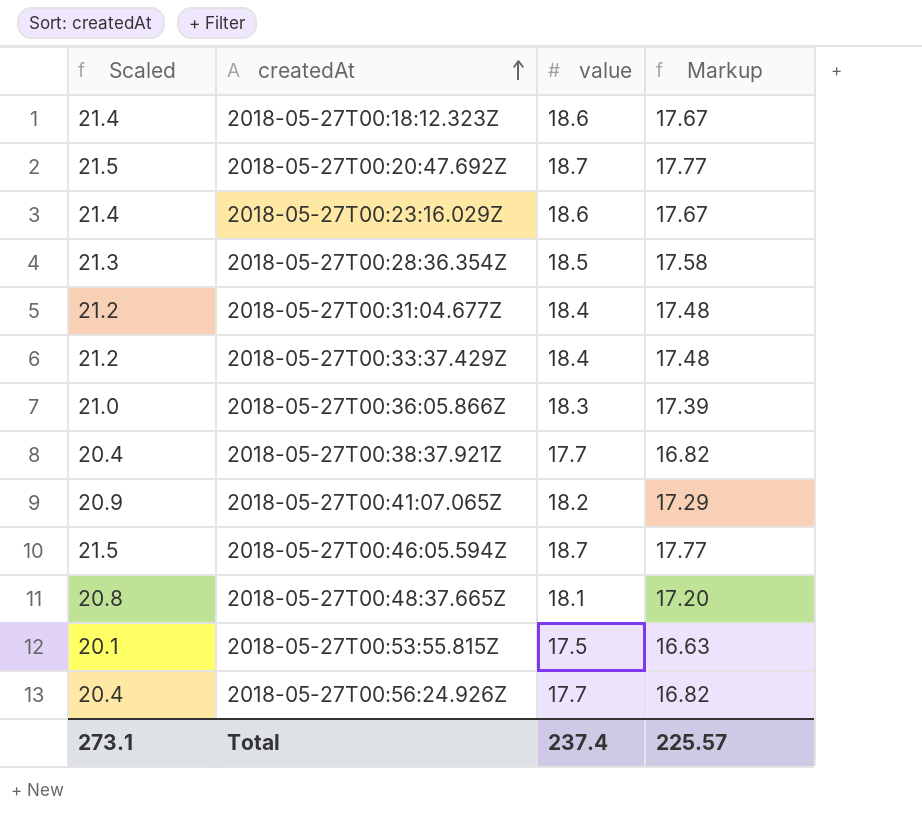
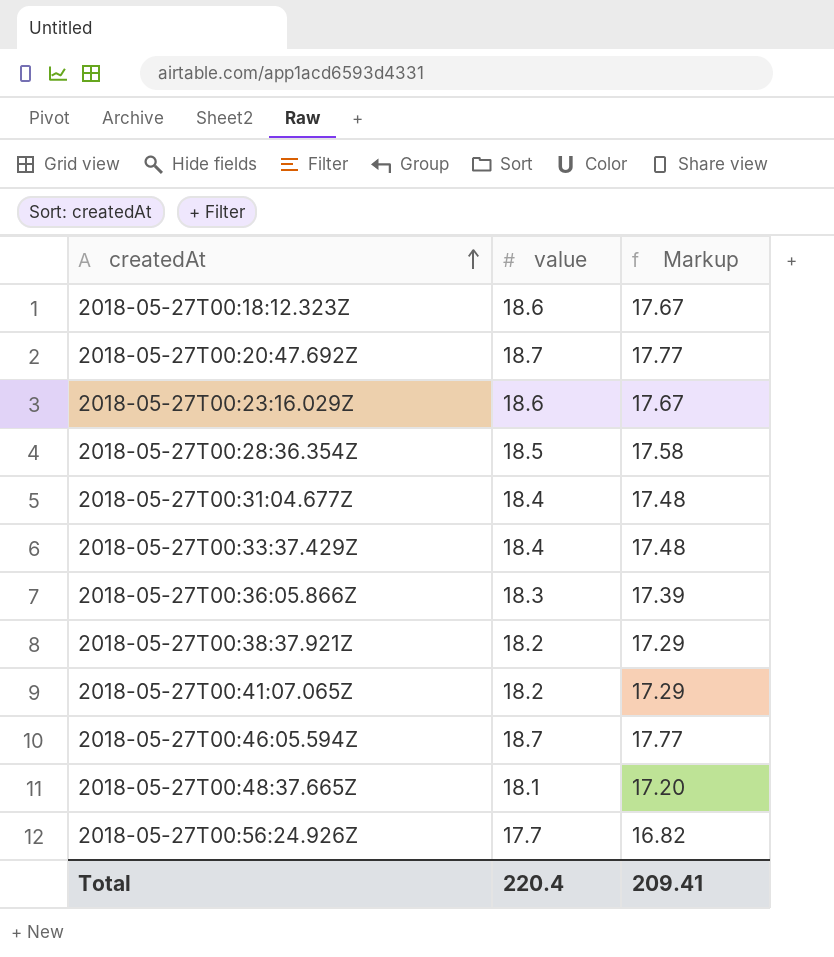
column Scaled | formula: [value] * 1.15 -> none
row 2018-05-27T00:53:55.815Z: 20.1 | 17.5 | 16.63 -> none
2018-05-27T00:38:37.921Z | value: 17.7 -> 18.2
2018-05-27T00:38:37.921Z | Markup: 16.82 -> 17.29
Total | value: 237.4 -> 220.4
Total | Markup: 225.57 -> 209.41

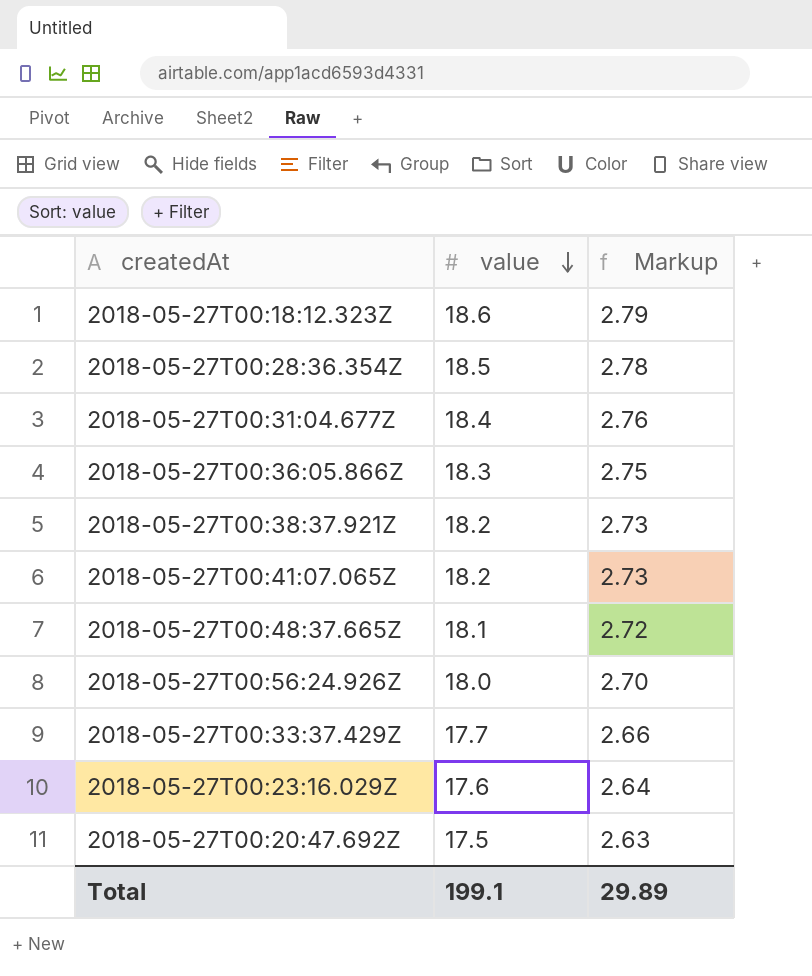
row order: createdAt ascending -> value descending
column Markup | formula: [value] * 0.95 -> [value] * 0.15
row 2018-05-27T00:46:05.594Z: 18.7 | 17.77 -> none
2018-05-27T00:56:24.926Z | value: 17.7 -> 18.0
2018-05-27T00:33:37.429Z | value: 18.4 -> 17.7
2018-05-27T00:23:16.029Z | value: 18.6 -> 17.6
2018-05-27T00:20:47.692Z | value: 18.7 -> 17.5
Total | value: 220.4 -> 199.1
Total | Markup: 209.41 -> 29.89

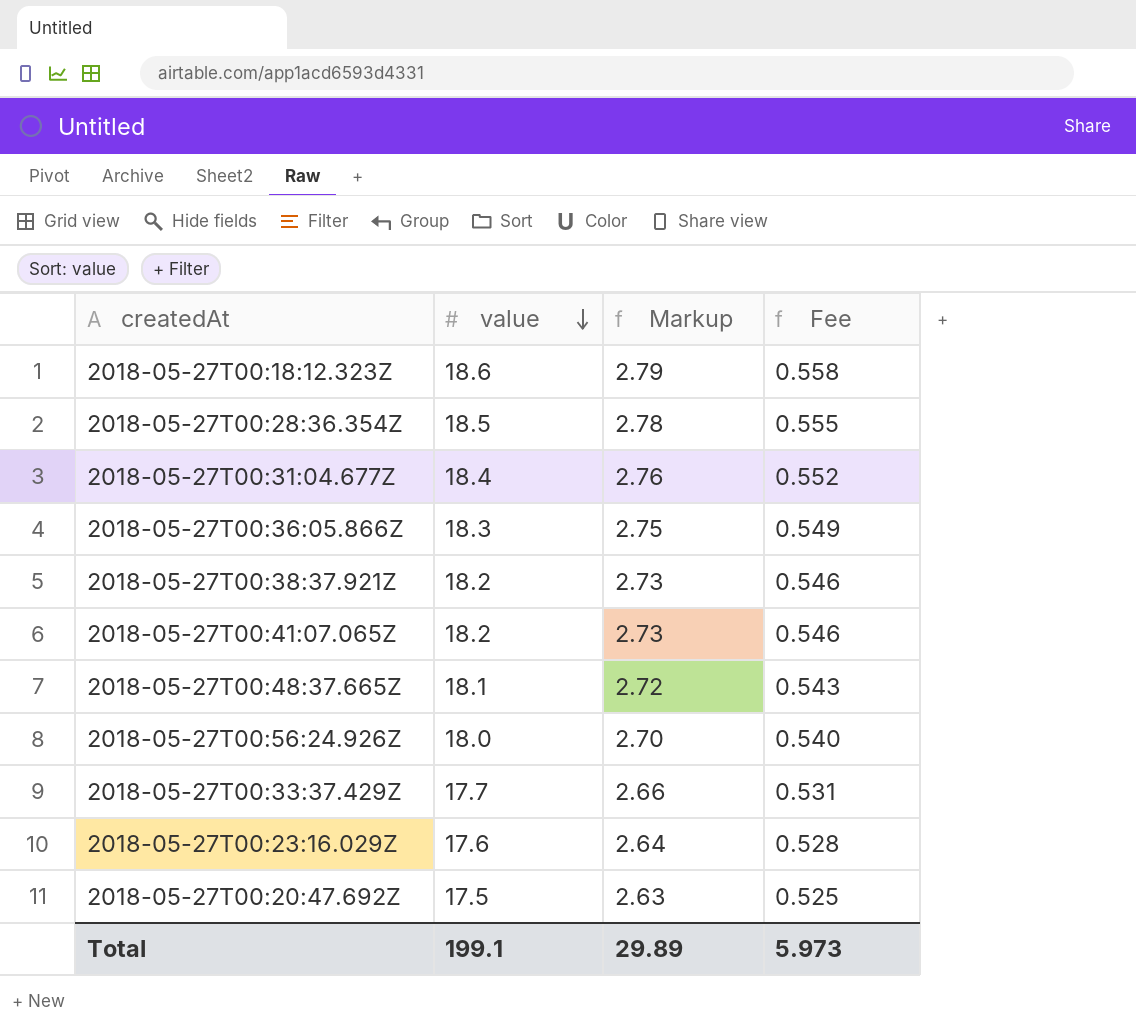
column Fee | formula: none -> [value] * 0.03

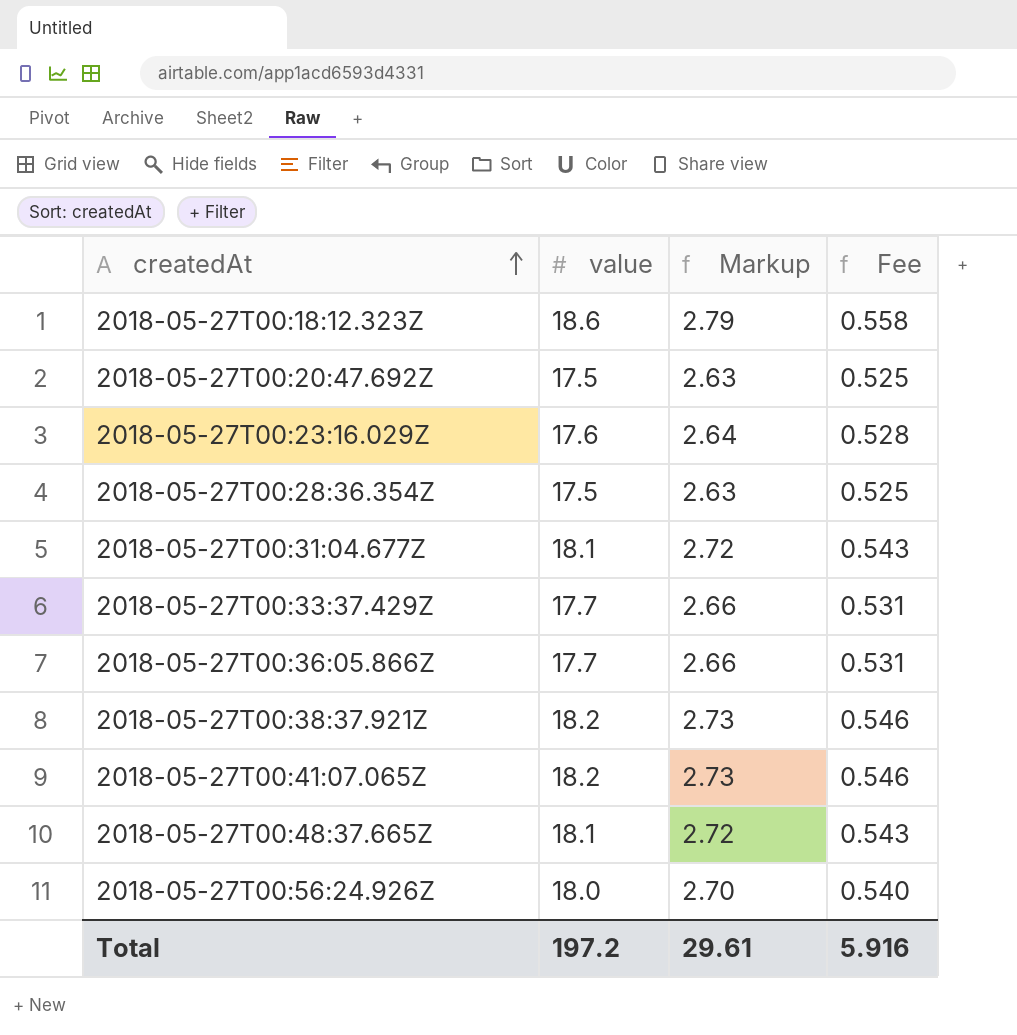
row order: value descending -> createdAt ascending
2018-05-27T00:28:36.354Z | value: 18.5 -> 17.5
2018-05-27T00:28:36.354Z | Markup: 2.78 -> 2.63
2018-05-27T00:28:36.354Z | Fee: 0.555 -> 0.525
2018-05-27T00:31:04.677Z | value: 18.4 -> 18.1
2018-05-27T00:31:04.677Z | Markup: 2.76 -> 2.72
2018-05-27T00:31:04.677Z | Fee: 0.552 -> 0.543
2018-05-27T00:36:05.866Z | value: 18.3 -> 17.7
2018-05-27T00:36:05.866Z | Markup: 2.75 -> 2.66
2018-05-27T00:36:05.866Z | Fee: 0.549 -> 0.531
Total | value: 199.1 -> 197.2
Total | Markup: 29.89 -> 29.61
Total | Fee: 5.973 -> 5.916

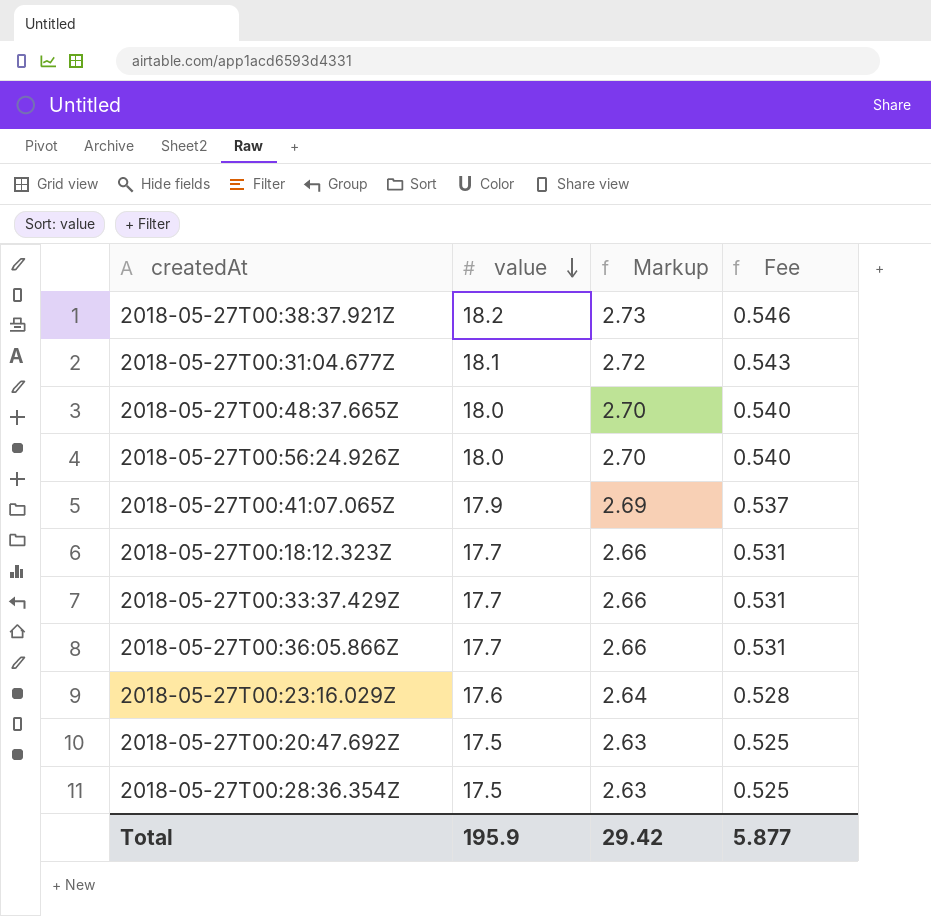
row order: createdAt ascending -> value descending
2018-05-27T00:48:37.665Z | value: 18.1 -> 18.0
2018-05-27T00:48:37.665Z | Markup: 2.72 -> 2.70
2018-05-27T00:48:37.665Z | Fee: 0.543 -> 0.540
2018-05-27T00:41:07.065Z | value: 18.2 -> 17.9
2018-05-27T00:41:07.065Z | Markup: 2.73 -> 2.69
2018-05-27T00:41:07.065Z | Fee: 0.546 -> 0.537
2018-05-27T00:18:12.323Z | value: 18.6 -> 17.7
2018-05-27T00:18:12.323Z | Markup: 2.79 -> 2.66
2018-05-27T00:18:12.323Z | Fee: 0.558 -> 0.531
Total | value: 197.2 -> 195.9
Total | Markup: 29.61 -> 29.42
Total | Fee: 5.916 -> 5.877

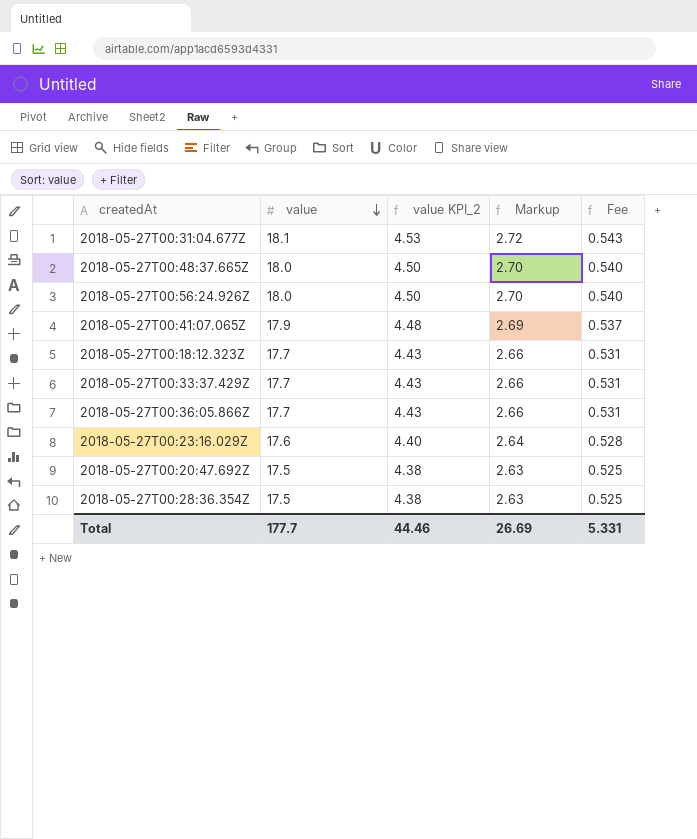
column value KPI_2 | formula: none -> [value] * 0.25
row 2018-05-27T00:38:37.921Z: 18.2 | 2.73 | 0.546 -> none
Total | value: 195.9 -> 177.7
Total | Markup: 29.42 -> 26.69
Total | Fee: 5.877 -> 5.331

